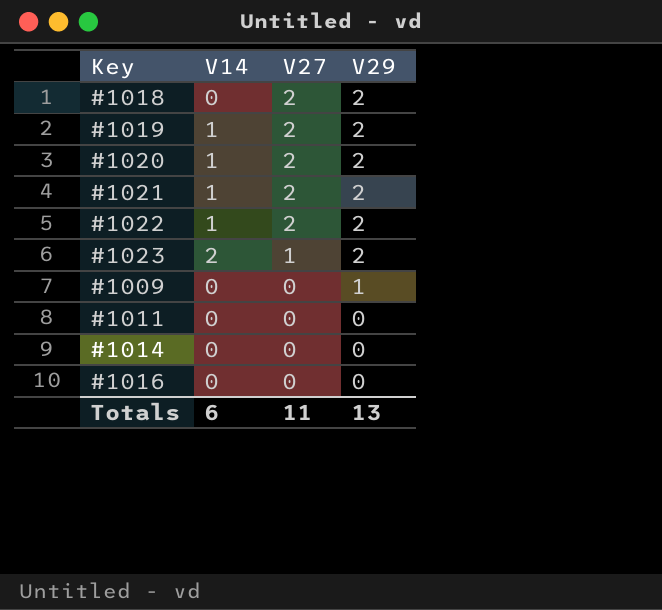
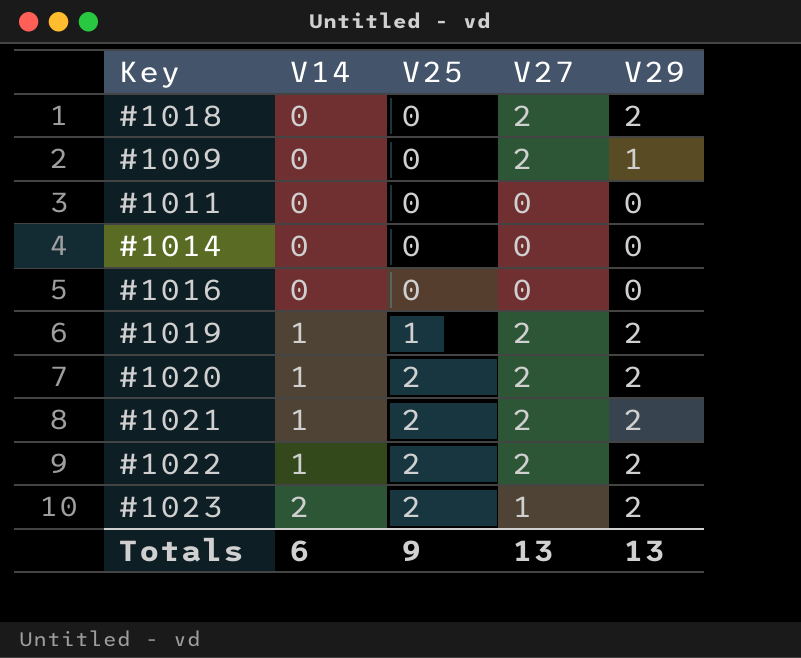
row order: V27 descending -> V14 ascending
column V25 | position: none -> 3
#1009 | V27: 0 -> 2
Totals | V27: 11 -> 13

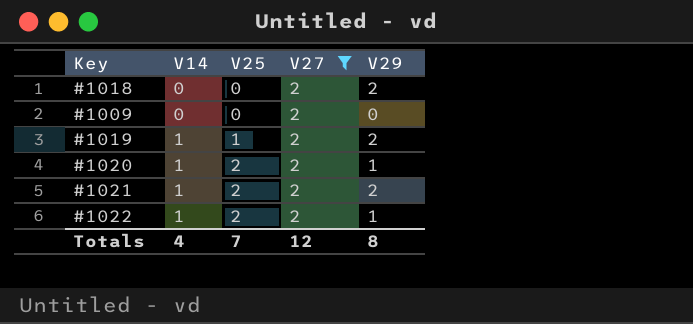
filter: none -> V27 = 2
#1009 | V29: 1 -> 0
#1020 | V29: 2 -> 1
#1022 | V29: 2 -> 1
Totals | V14: 6 -> 4
Totals | V25: 9 -> 7
Totals | V27: 13 -> 12
Totals | V29: 13 -> 8

